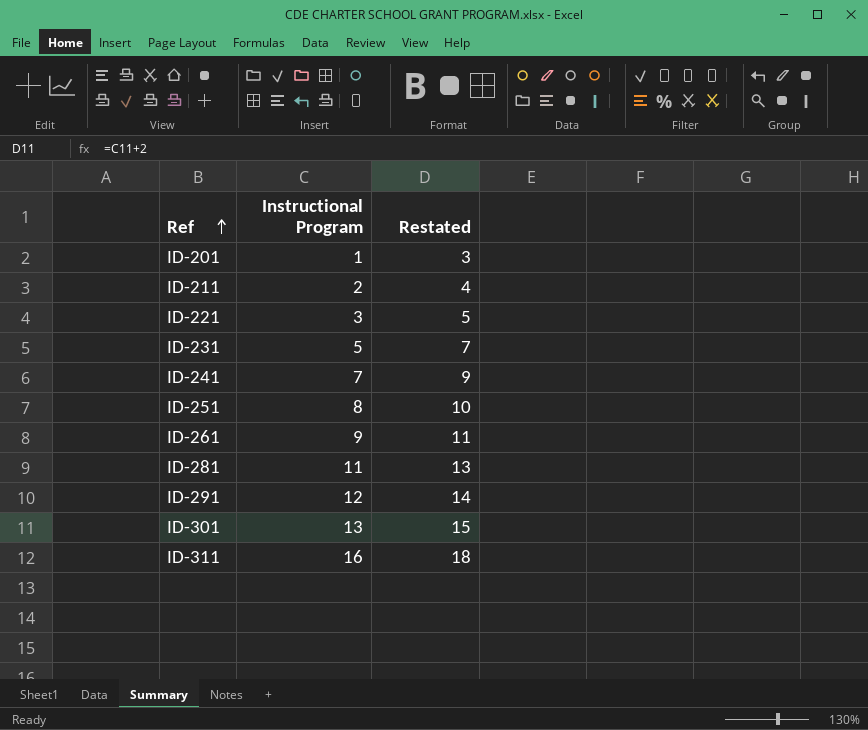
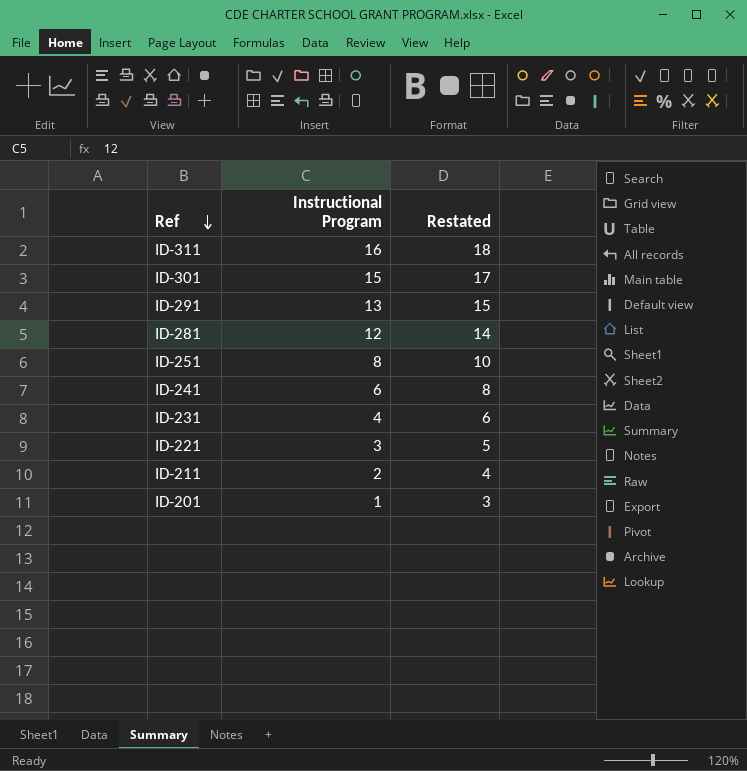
row order: Ref ascending -> Ref descending
row ID-261: 9 | 11 -> none
ID-301 | Instructional Program: 13 -> 15
ID-301 | Restated: 15 -> 17
ID-291 | Instructional Program: 12 -> 13
ID-291 | Restated: 14 -> 15
ID-281 | Instructional Program: 11 -> 12
ID-281 | Restated: 13 -> 14
ID-241 | Instructional Program: 7 -> 6
ID-241 | Restated: 9 -> 8
ID-231 | Instructional Program: 5 -> 4
ID-231 | Restated: 7 -> 6

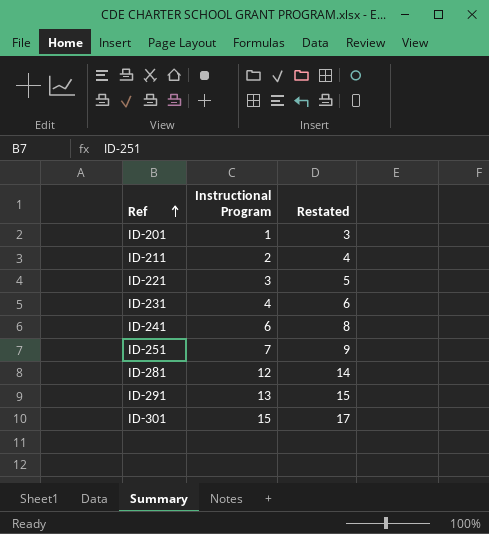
row order: Ref descending -> Ref ascending
row ID-311: 16 | 18 -> none
ID-251 | Instructional Program: 8 -> 7
ID-251 | Restated: 10 -> 9

